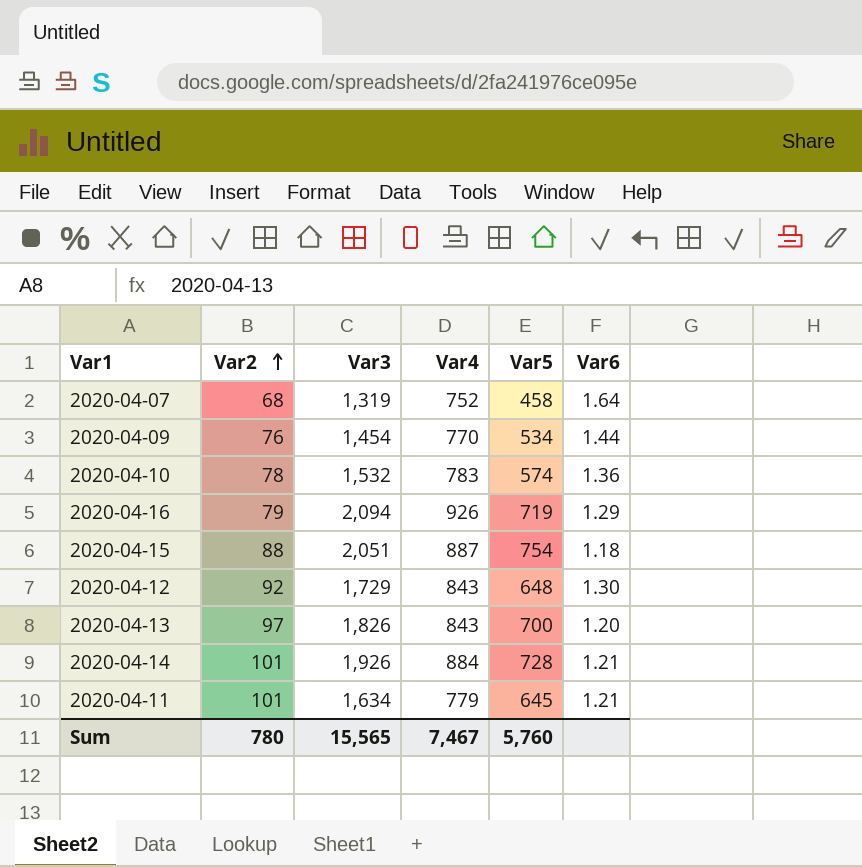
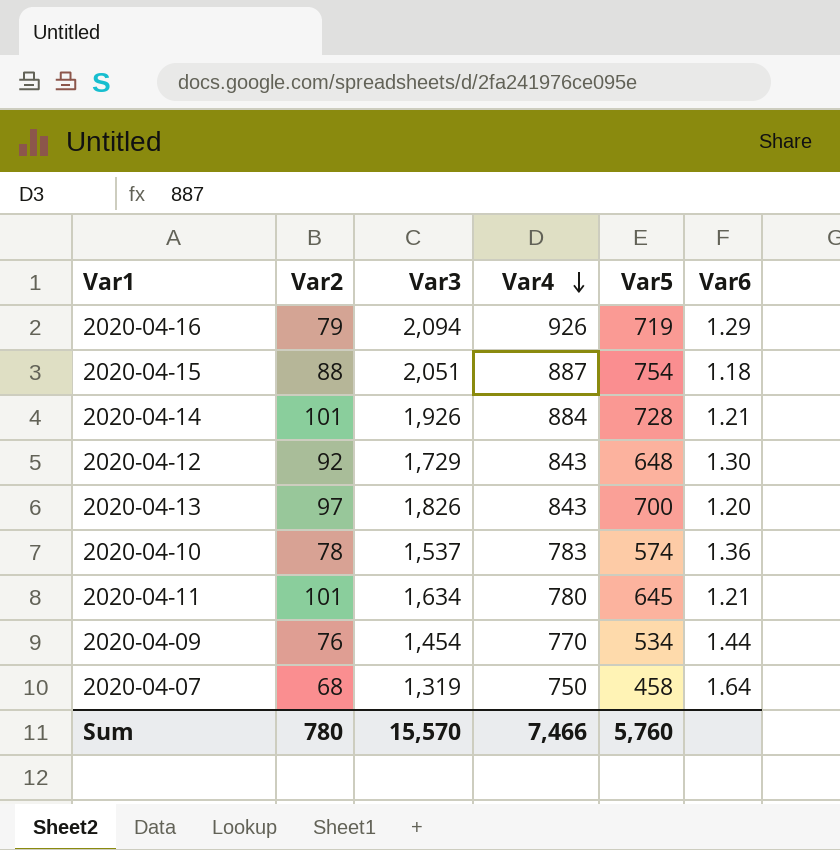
row order: Var2 ascending -> Var4 descending
2020-04-10 | Var3: 1,532 -> 1,537
2020-04-11 | Var4: 779 -> 780
2020-04-07 | Var4: 752 -> 750
Sum | Var3: 15,565 -> 15,570
Sum | Var4: 7,467 -> 7,466

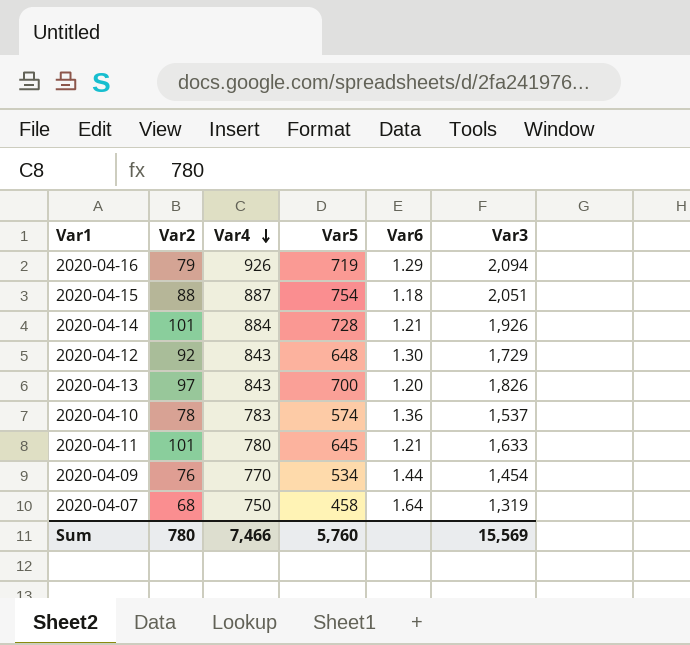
column Var3 | position: 3 -> 6
2020-04-11 | Var3: 1,634 -> 1,633
Sum | Var3: 15,570 -> 15,569

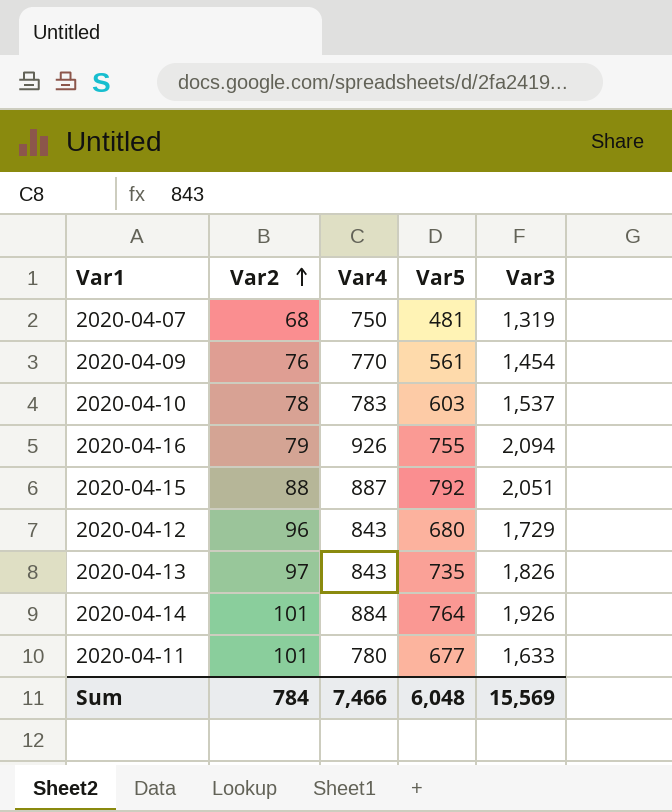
row order: Var4 descending -> Var2 ascending
column Var6 | formula: [Var4] / [Var5] -> none
2020-04-07 | Var5: 458 -> 481
2020-04-09 | Var5: 534 -> 561
2020-04-10 | Var5: 574 -> 603
2020-04-16 | Var5: 719 -> 755
2020-04-15 | Var5: 754 -> 792
2020-04-12 | Var2: 92 -> 96
2020-04-12 | Var5: 648 -> 680
2020-04-13 | Var5: 700 -> 735
2020-04-14 | Var5: 728 -> 764
2020-04-11 | Var5: 645 -> 677
Sum | Var2: 780 -> 784
Sum | Var5: 5,760 -> 6,048

